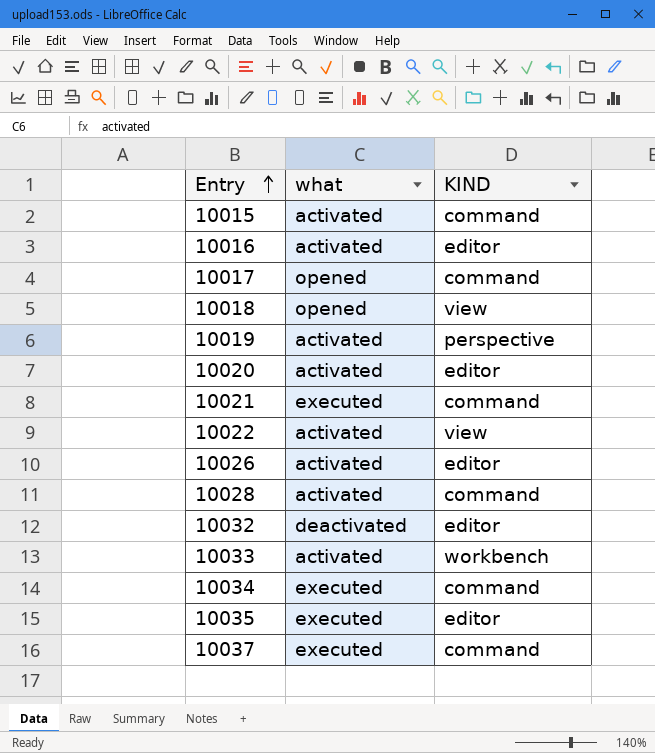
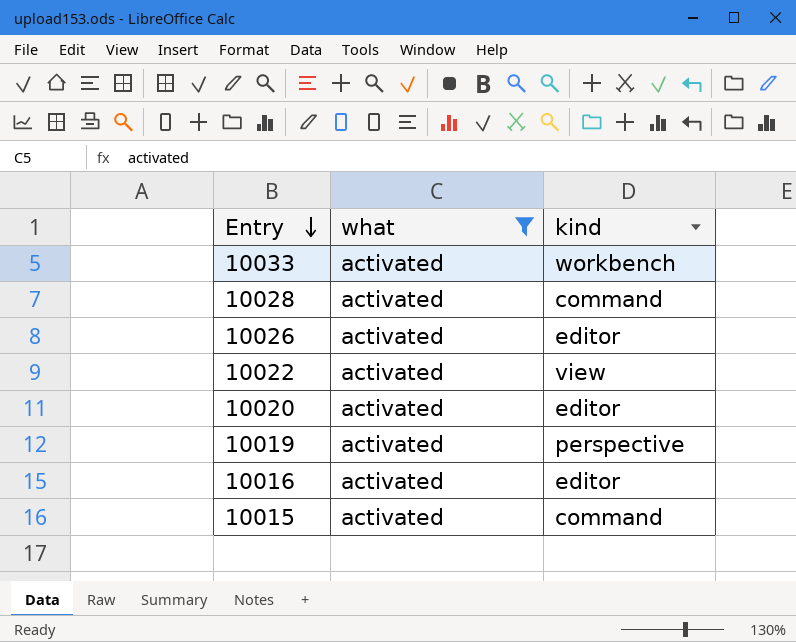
filter: none -> what = activated
row order: Entry ascending -> Entry descending
column name: KIND -> kind

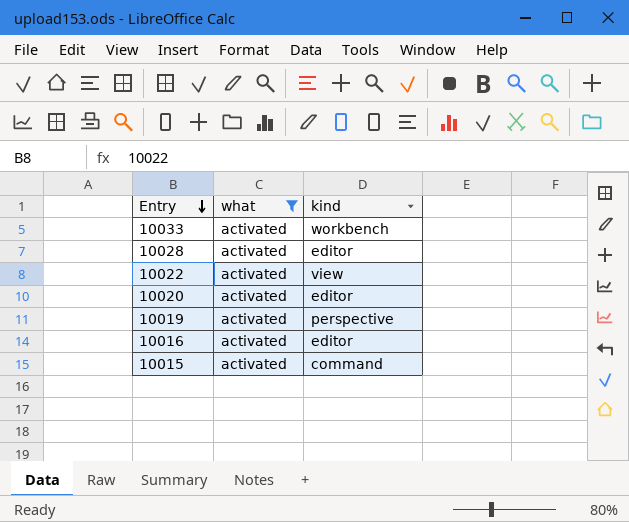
row 10026: activated | editor -> none
10028 | kind: command -> editor

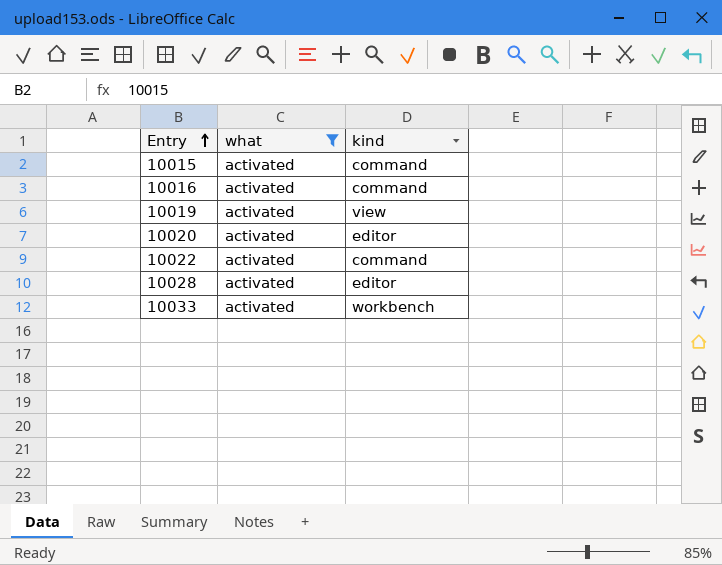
row order: Entry descending -> Entry ascending
10016 | kind: editor -> command
10019 | kind: perspective -> view
10022 | kind: view -> command

